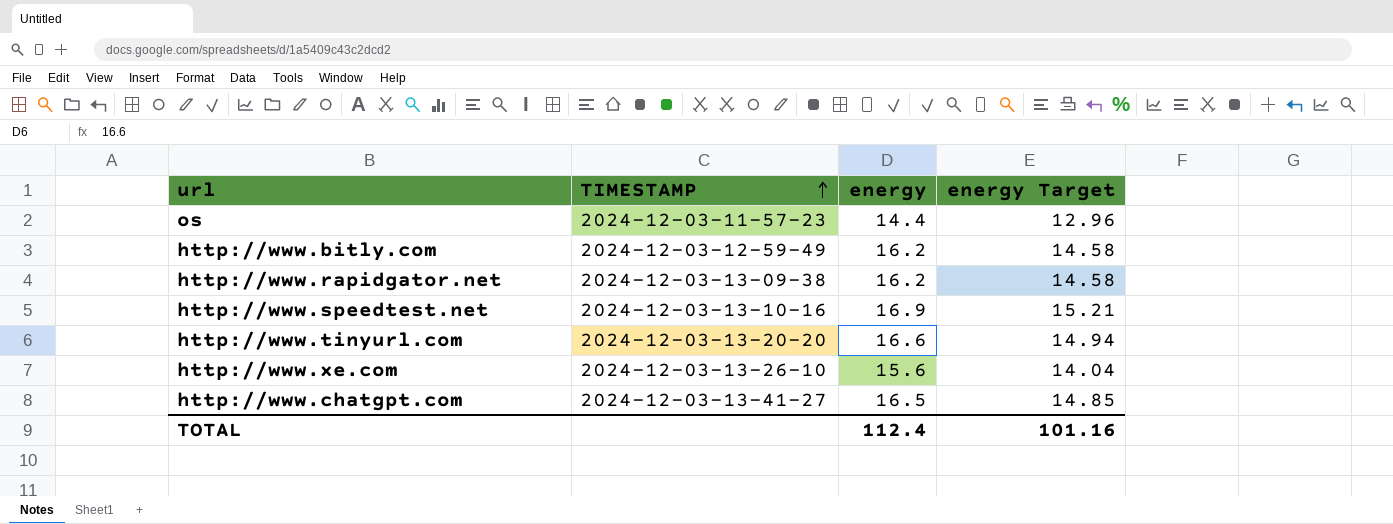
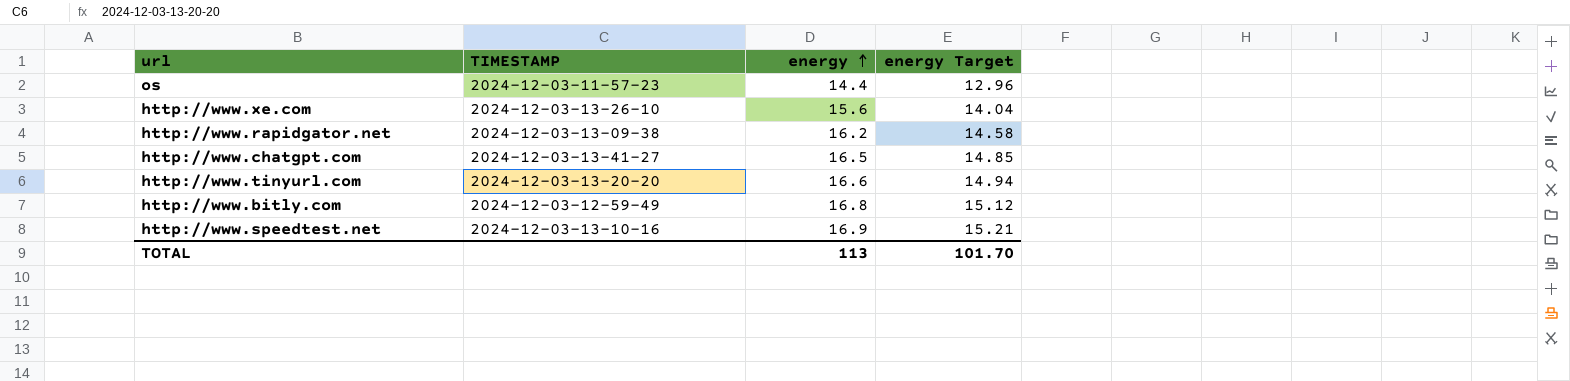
row order: TIMESTAMP ascending -> energy ascending
http://www.bitly.com | energy: 16.2 -> 16.8
http://www.bitly.com | energy Target: 14.58 -> 15.12
TOTAL | energy: 112.4 -> 113
TOTAL | energy Target: 101.16 -> 101.70

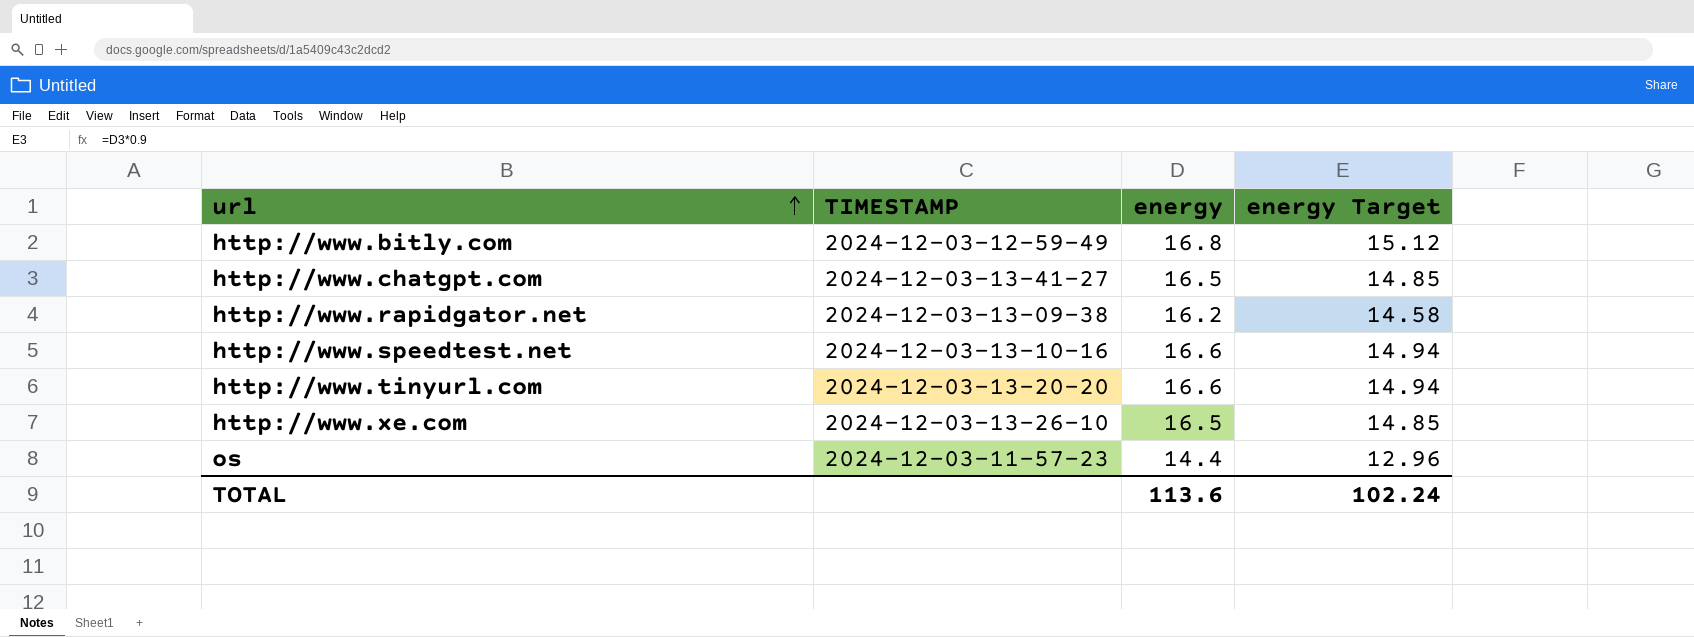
row order: energy ascending -> url ascending
http://www.speedtest.net | energy: 16.9 -> 16.6
http://www.speedtest.net | energy Target: 15.21 -> 14.94
http://www.xe.com | energy: 15.6 -> 16.5
http://www.xe.com | energy Target: 14.04 -> 14.85
TOTAL | energy: 113 -> 113.6
TOTAL | energy Target: 101.70 -> 102.24

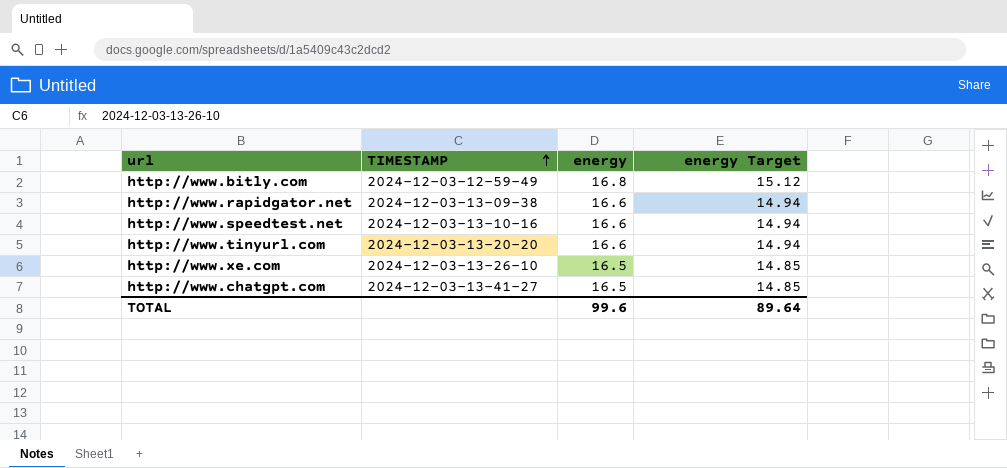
row order: url ascending -> TIMESTAMP ascending
row os: 2024-12-03-11-57-23 | 14.4 | 12.96 -> none
http://www.rapidgator.net | energy: 16.2 -> 16.6
http://www.rapidgator.net | energy Target: 14.58 -> 14.94
TOTAL | energy: 113.6 -> 99.6
TOTAL | energy Target: 102.24 -> 89.64

